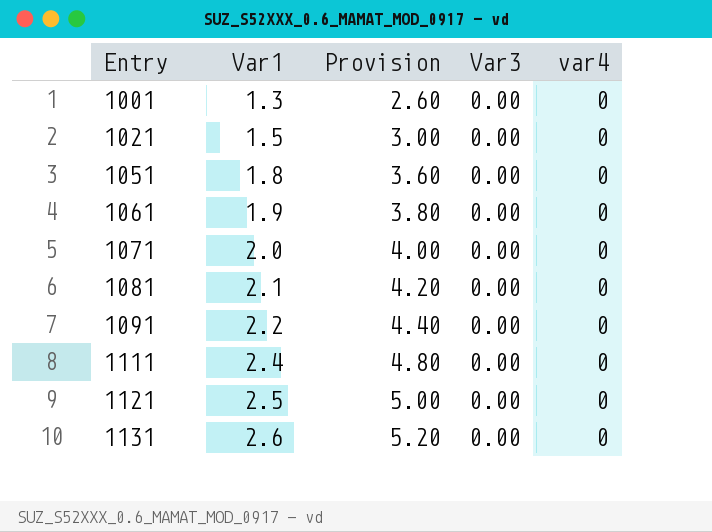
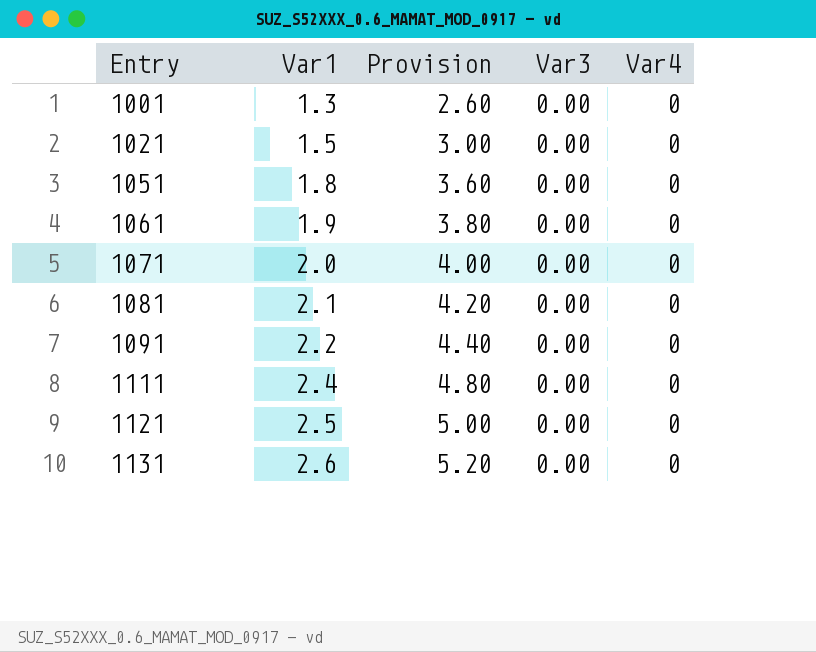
column name: var4 -> Var4

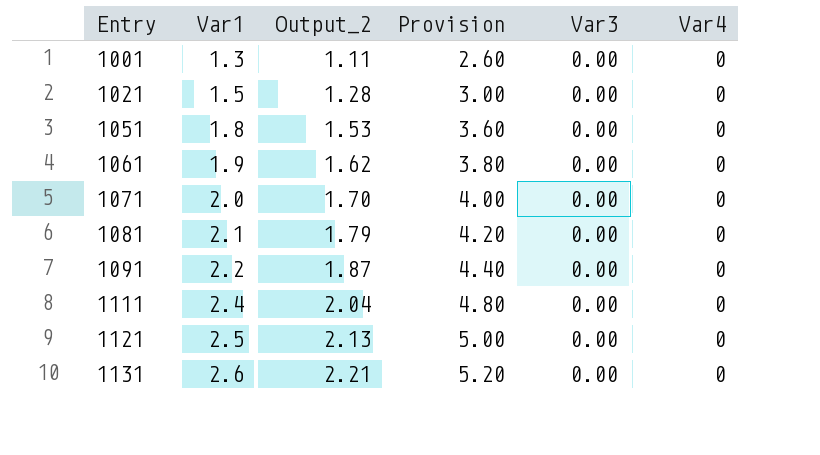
column Output_2 | formula: none -> [Var1] * 0.85

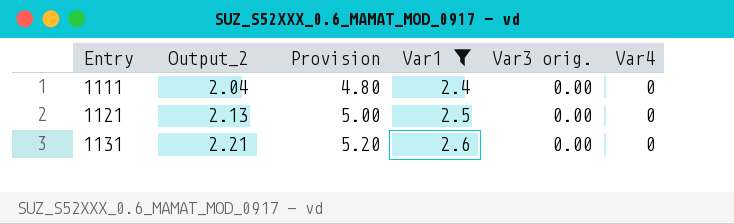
filter: none -> Var1 >= 2.4
column Var1 | position: 2 -> 4
column name: Var3 -> Var3 orig.

